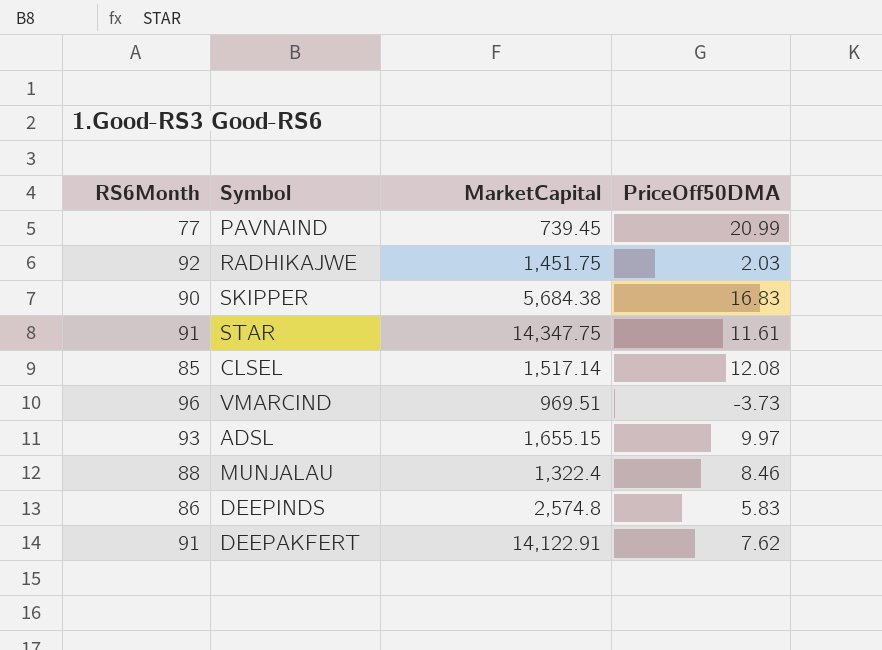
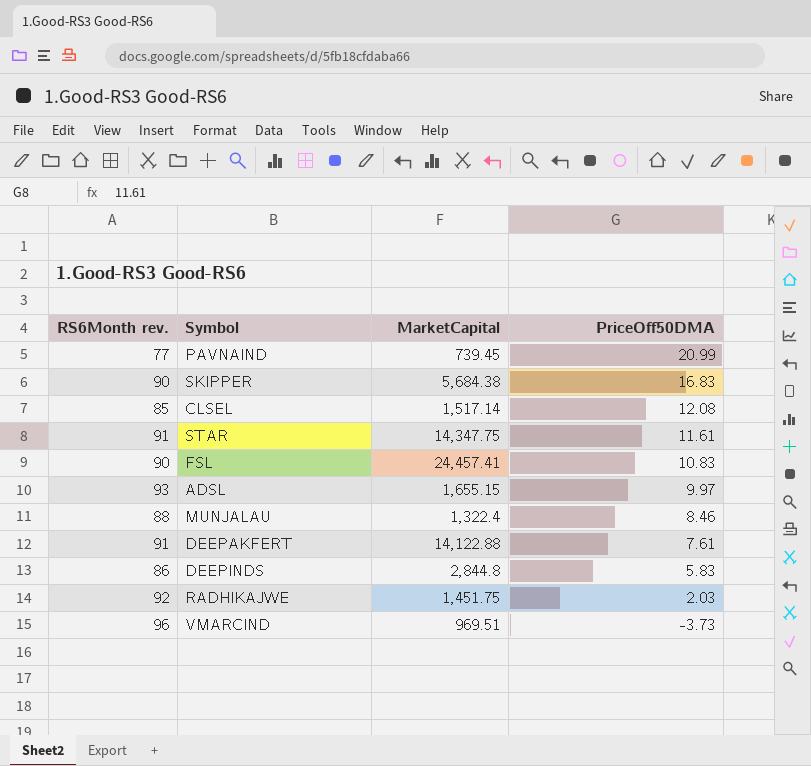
row order: none -> PriceOff50DMA descending
column name: RS6Month -> RS6Month rev.
row FSL: none -> 90 | 24,457.41 | 10.83
DEEPAKFERT | MarketCapital: 14,122.91 -> 14,122.88
DEEPAKFERT | PriceOff50DMA: 7.62 -> 7.61
DEEPINDS | MarketCapital: 2,574.8 -> 2,844.8

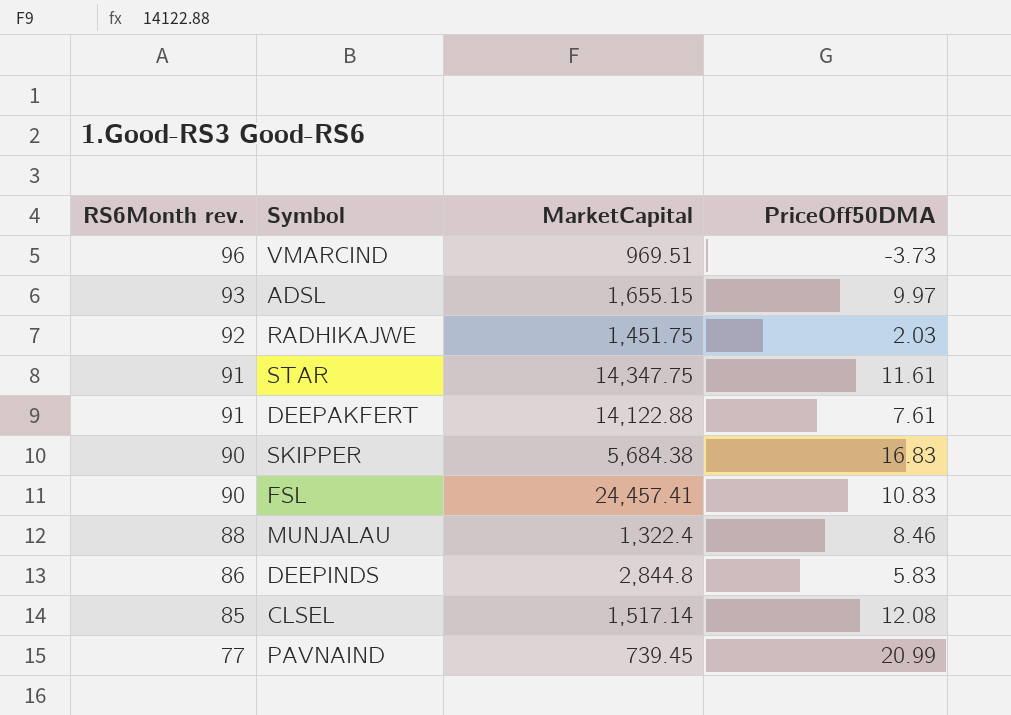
row order: PriceOff50DMA descending -> RS6Month rev. descending

